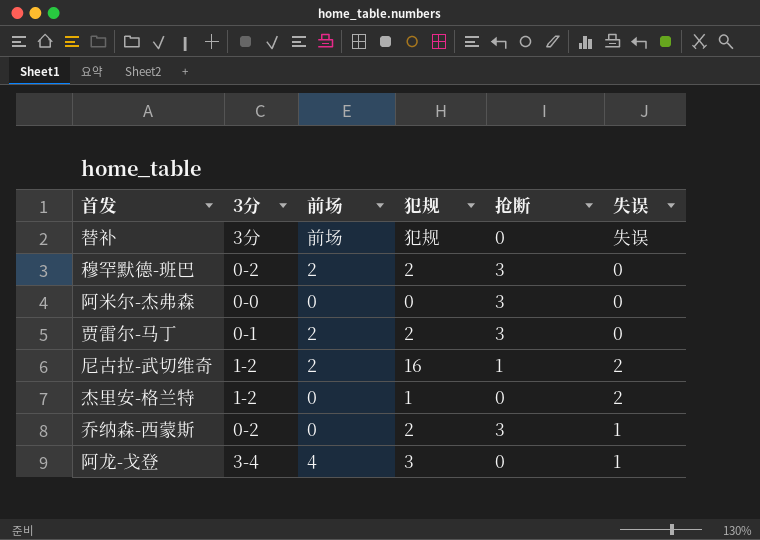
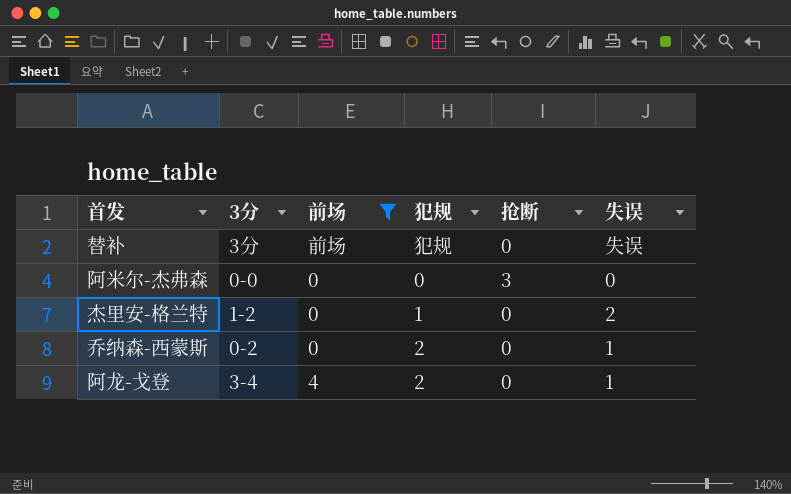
filter: none -> 前场 != 2
乔纳森-西蒙斯 | 抢断: 3 -> 0
阿龙-戈登 | 犯规: 3 -> 2

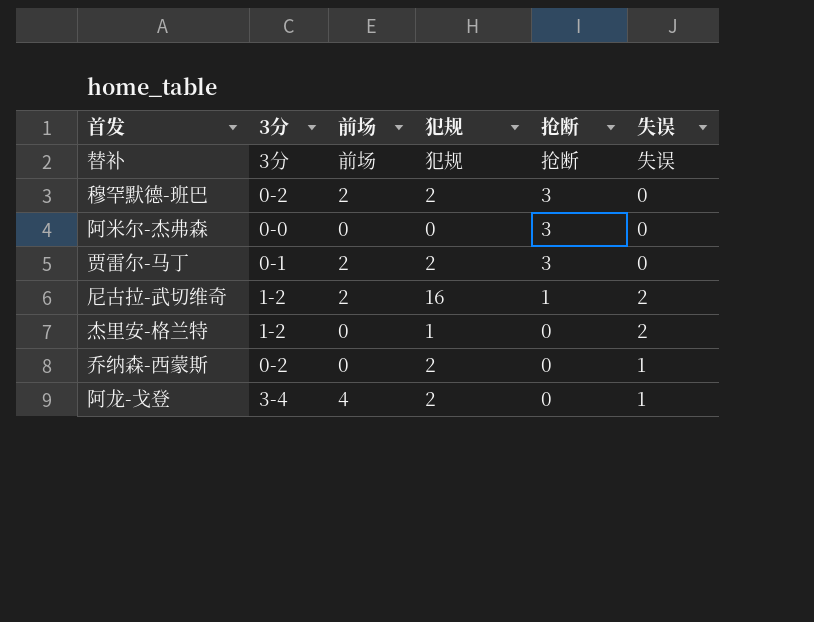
filter: 前场 != 2 -> none
替补 | 抢断: 0 -> 抢断

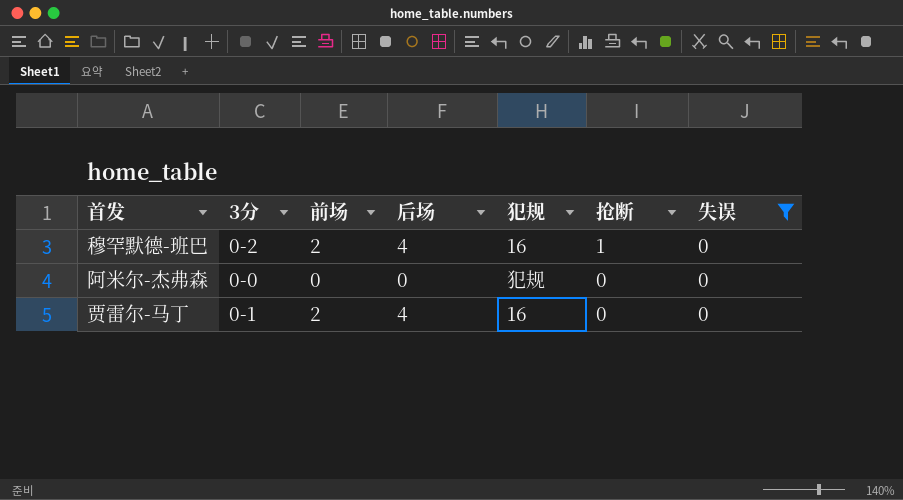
filter: none -> 失误 = 0
column 后场 | position: none -> 4
穆罕默德-班巴 | 犯规: 2 -> 16
穆罕默德-班巴 | 抢断: 3 -> 1
阿米尔-杰弗森 | 犯规: 0 -> 犯规
阿米尔-杰弗森 | 抢断: 3 -> 0
贾雷尔-马丁 | 犯规: 2 -> 16
贾雷尔-马丁 | 抢断: 3 -> 0

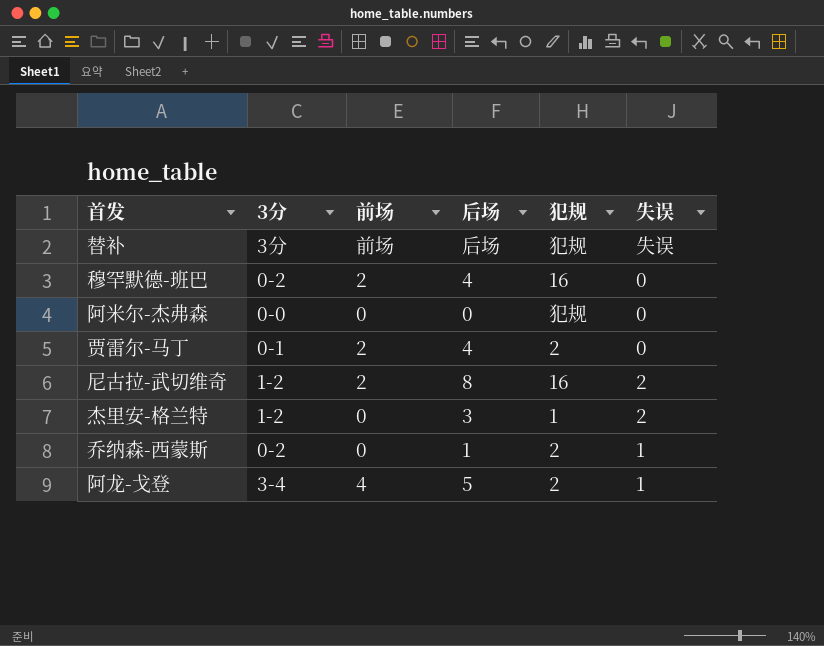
filter: 失误 = 0 -> none
column 抢断 | position: 6 -> none
贾雷尔-马丁 | 犯规: 16 -> 2

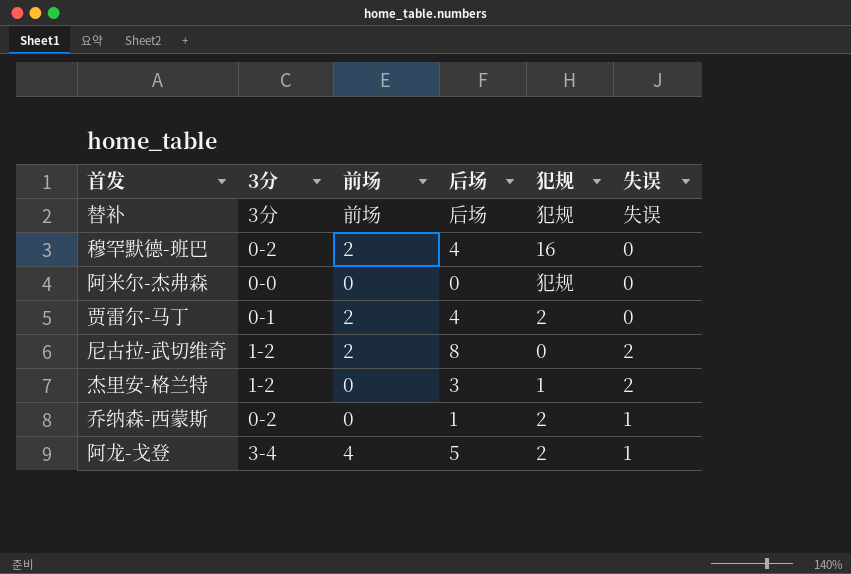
尼古拉-武切维奇 | 犯规: 16 -> 0

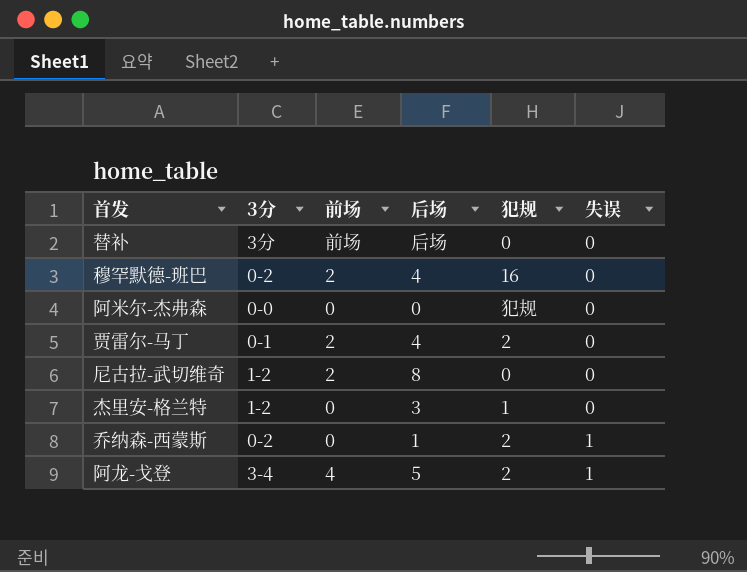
替补 | 犯规: 犯规 -> 0
替补 | 失误: 失误 -> 0
尼古拉-武切维奇 | 失误: 2 -> 0
杰里安-格兰特 | 失误: 2 -> 0

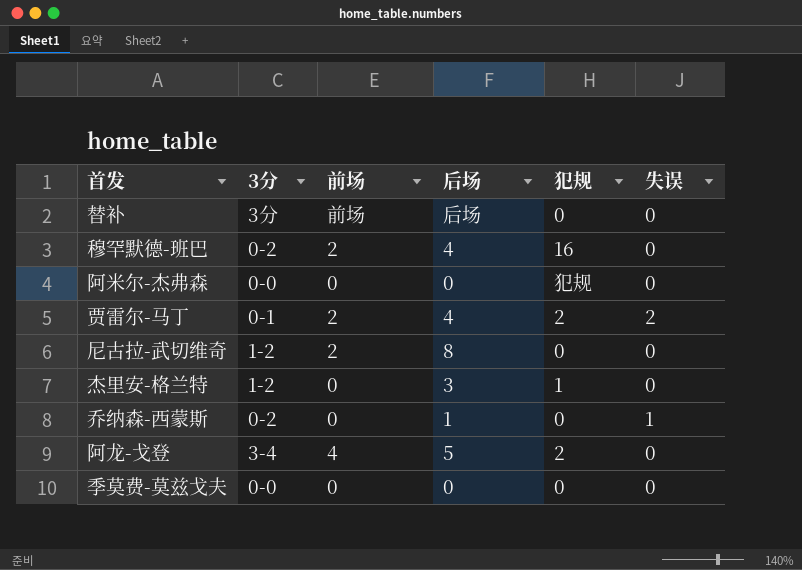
贾雷尔-马丁 | 失误: 0 -> 2
乔纳森-西蒙斯 | 犯规: 2 -> 0
阿龙-戈登 | 失误: 1 -> 0
row 季莫费-莫兹戈夫: none -> 0-0 | 0 | 0 | 0 | 0

